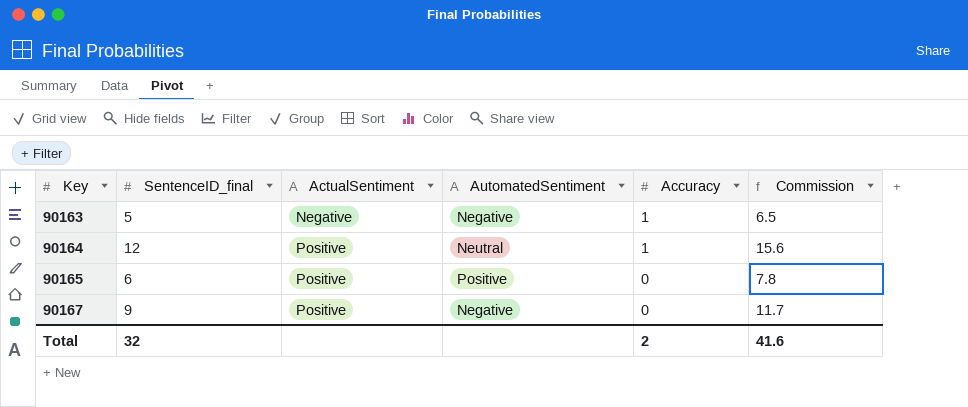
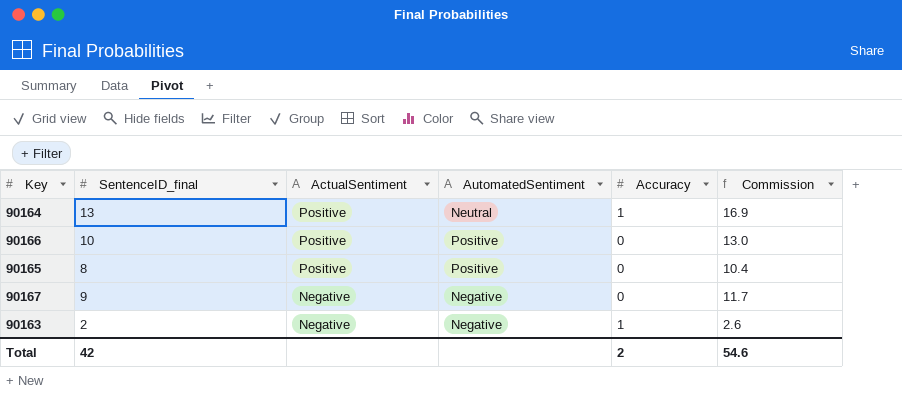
row order: Key ascending -> ActualSentiment descending
90164 | SentenceID_final: 12 -> 13
90164 | Commission: 15.6 -> 16.9
row 90166: none -> 10 | Positive | Positive | 0 | 13.0
90165 | SentenceID_final: 6 -> 8
90165 | Commission: 7.8 -> 10.4
90167 | ActualSentiment: Positive -> Negative
90163 | SentenceID_final: 5 -> 2
90163 | Commission: 6.5 -> 2.6
Total | SentenceID_final: 32 -> 42
Total | Commission: 41.6 -> 54.6

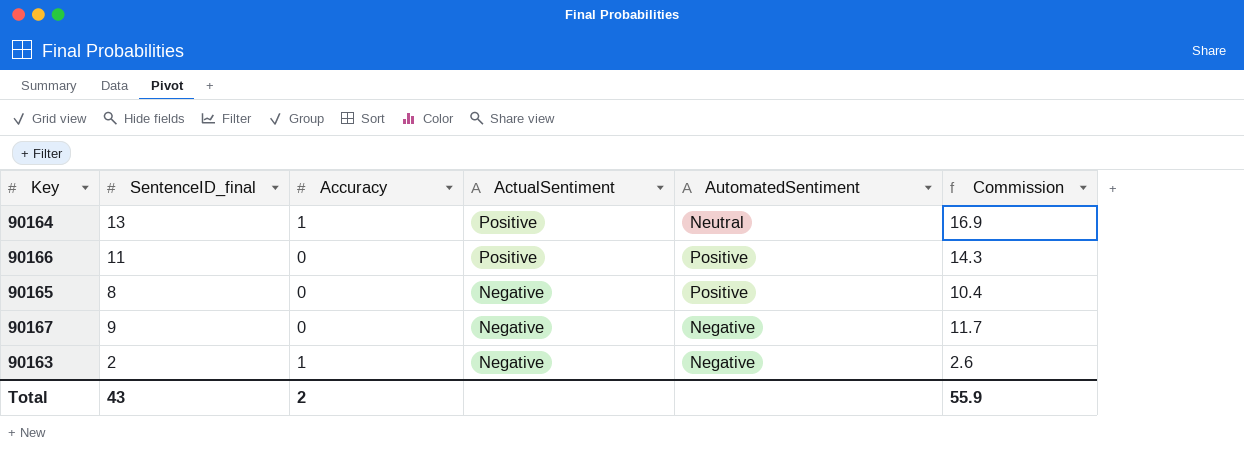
column Accuracy | position: 5 -> 3
90166 | SentenceID_final: 10 -> 11
90166 | Commission: 13.0 -> 14.3
90165 | ActualSentiment: Positive -> Negative
Total | SentenceID_final: 42 -> 43
Total | Commission: 54.6 -> 55.9

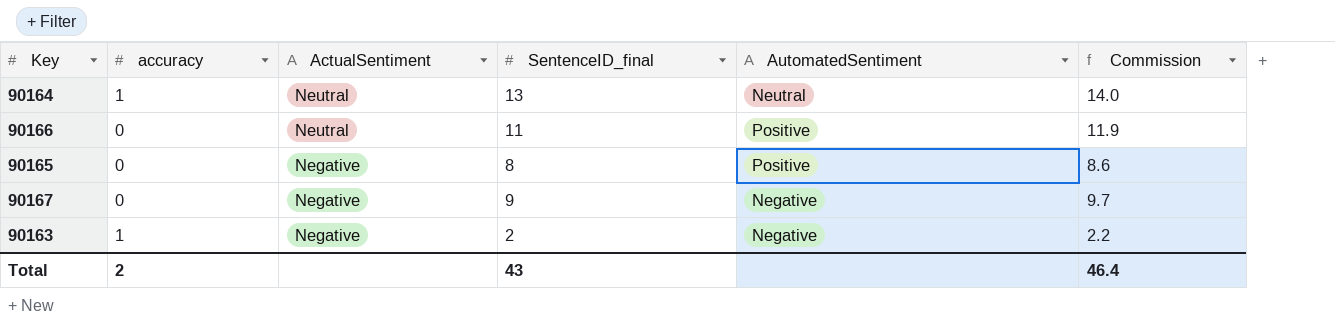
column name: Accuracy -> accuracy
column SentenceID_final | position: 2 -> 4
column Commission | formula: [SentenceID_final] * 1.3 -> [SentenceID_final] * 1.08
90164 | ActualSentiment: Positive -> Neutral
90166 | ActualSentiment: Positive -> Neutral
Total | Commission: 55.9 -> 46.4

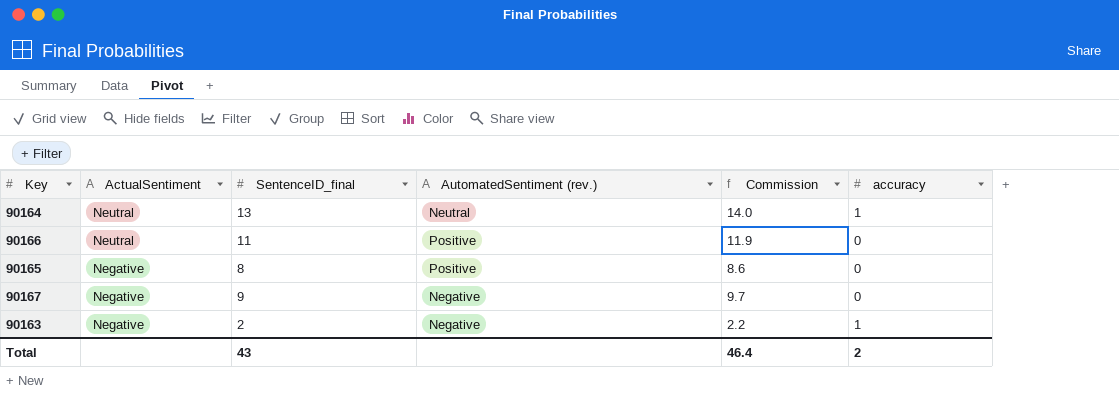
column name: AutomatedSentiment -> AutomatedSentiment (rev.)
column accuracy | position: 2 -> 6

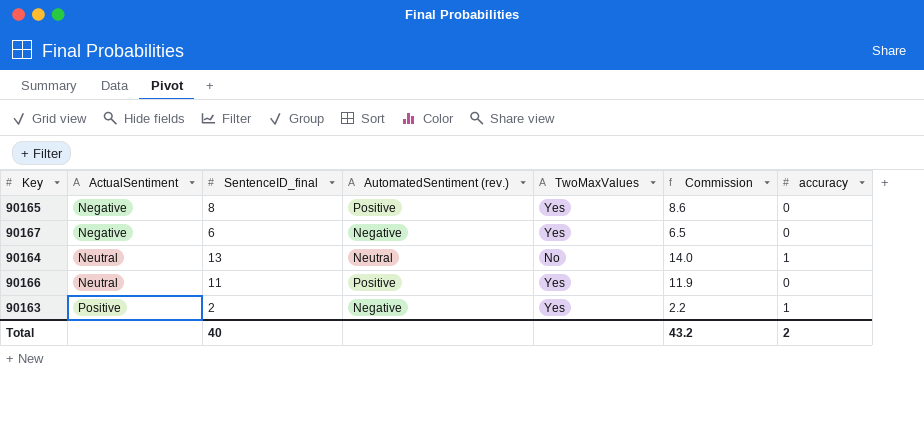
row order: ActualSentiment descending -> ActualSentiment ascending
column TwoMaxValues | position: none -> 5
90167 | SentenceID_final: 9 -> 6
90167 | Commission: 9.7 -> 6.5
90163 | ActualSentiment: Negative -> Positive
Total | SentenceID_final: 43 -> 40
Total | Commission: 46.4 -> 43.2

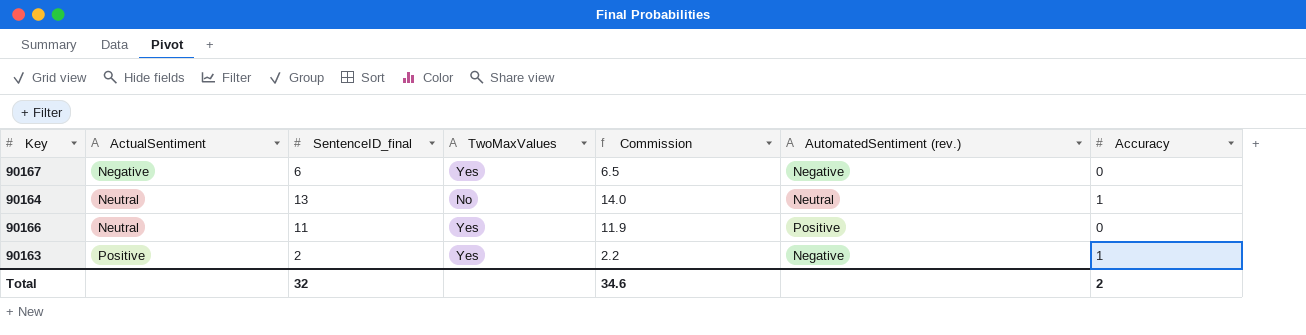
column AutomatedSentiment (rev.) | position: 4 -> 6
column name: accuracy -> Accuracy
row 90165: Negative | 8 | Positive | Yes | 8.6 | 0 -> none
Total | SentenceID_final: 40 -> 32
Total | Commission: 43.2 -> 34.6

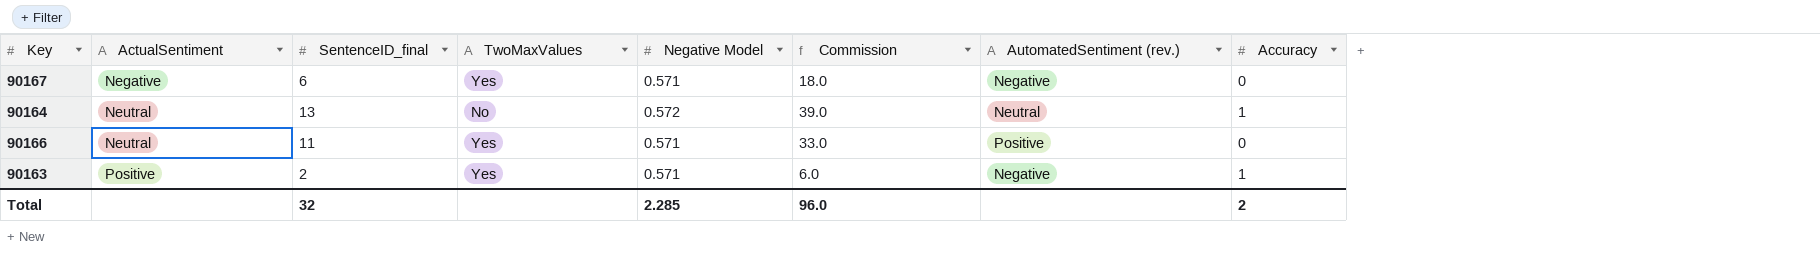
column Negative Model | position: none -> 5
column Commission | formula: [SentenceID_final] * 1.08 -> [SentenceID_final] * 3
Total | Commission: 34.6 -> 96.0

